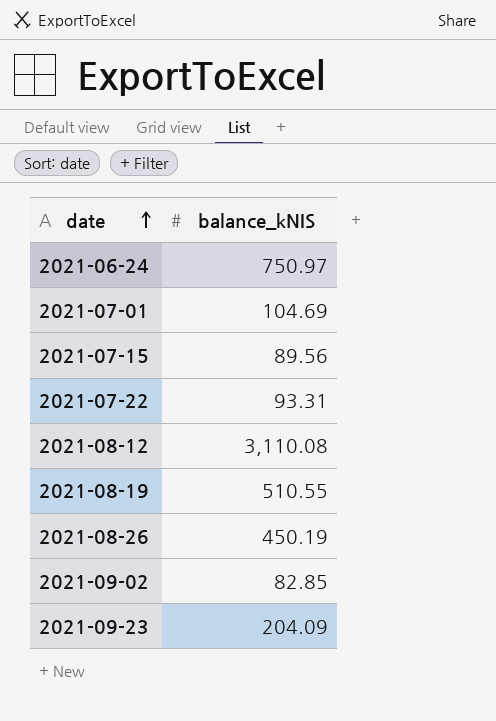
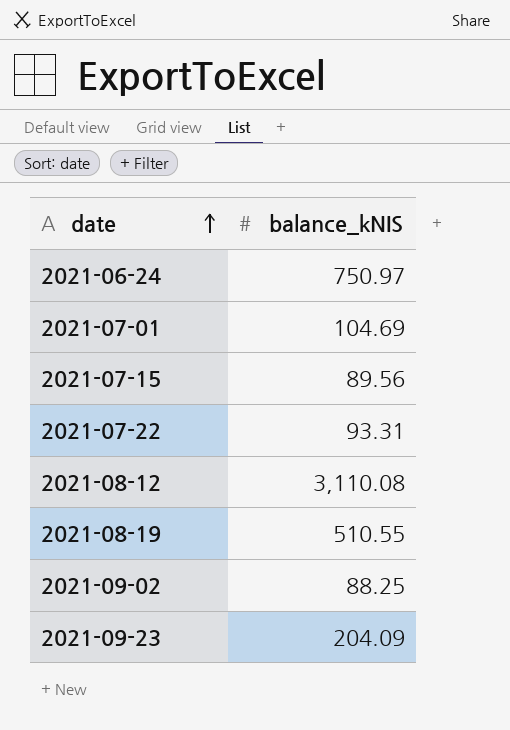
row 2021-08-26: 450.19 -> none
2021-09-02 | balance_kNIS: 82.85 -> 88.25

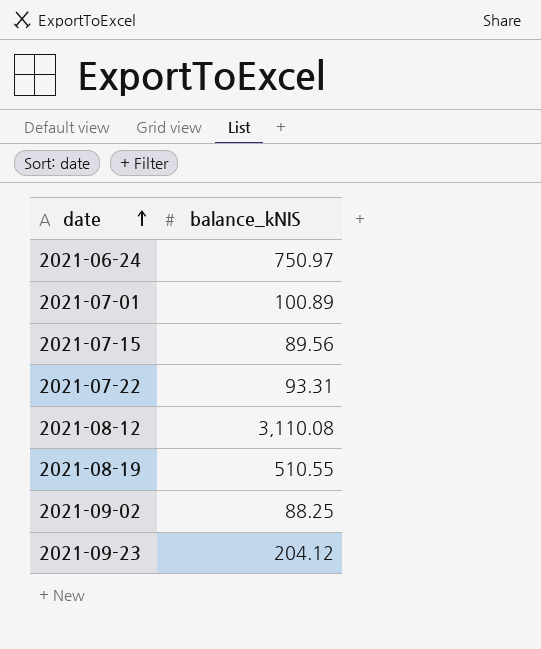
2021-07-01 | balance_kNIS: 104.69 -> 100.89
2021-09-23 | balance_kNIS: 204.09 -> 204.12

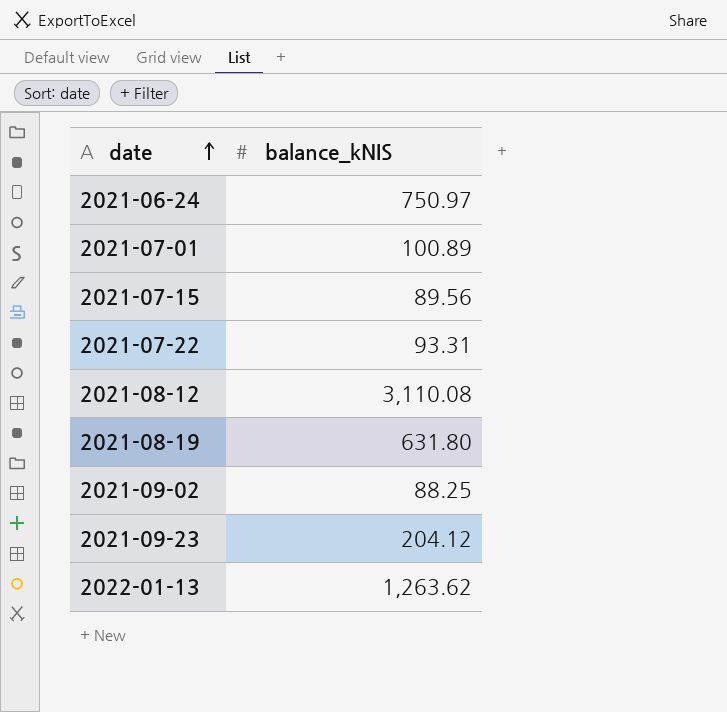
2021-08-19 | balance_kNIS: 510.55 -> 631.80
row 2022-01-13: none -> 1,263.62

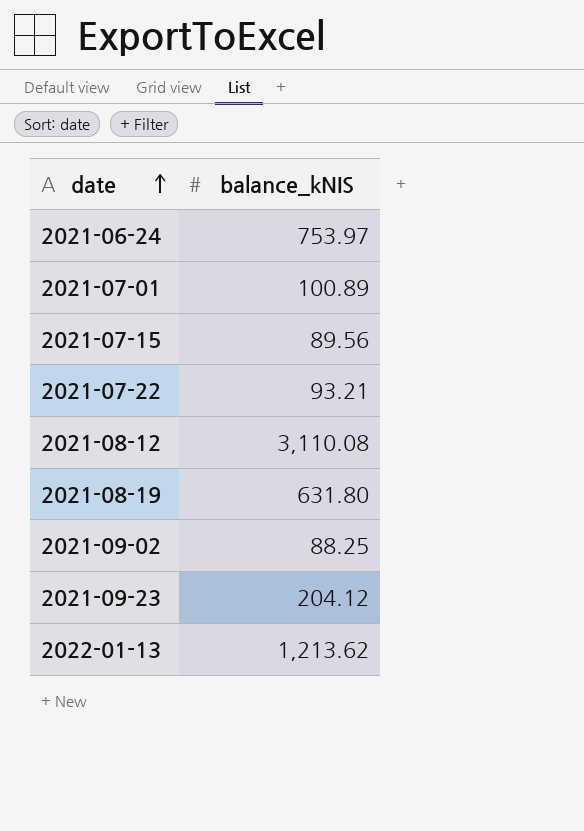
2021-06-24 | balance_kNIS: 750.97 -> 753.97
2021-07-22 | balance_kNIS: 93.31 -> 93.21
2022-01-13 | balance_kNIS: 1,263.62 -> 1,213.62

